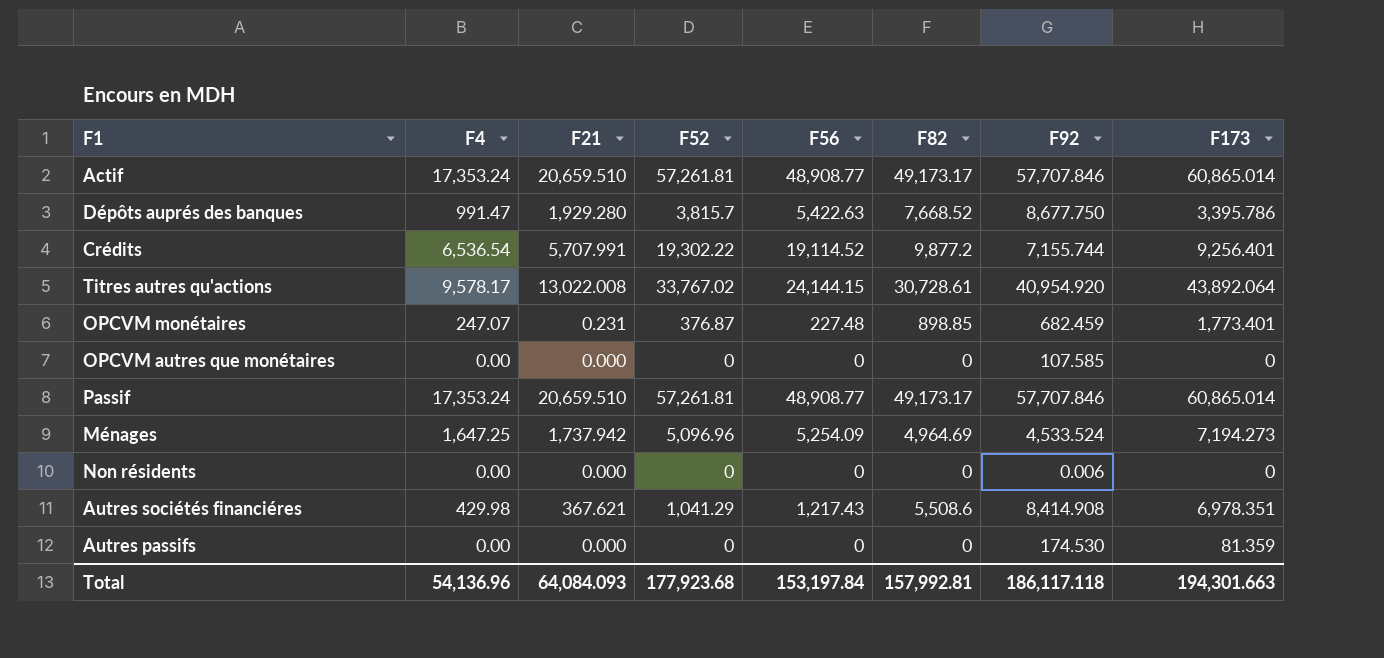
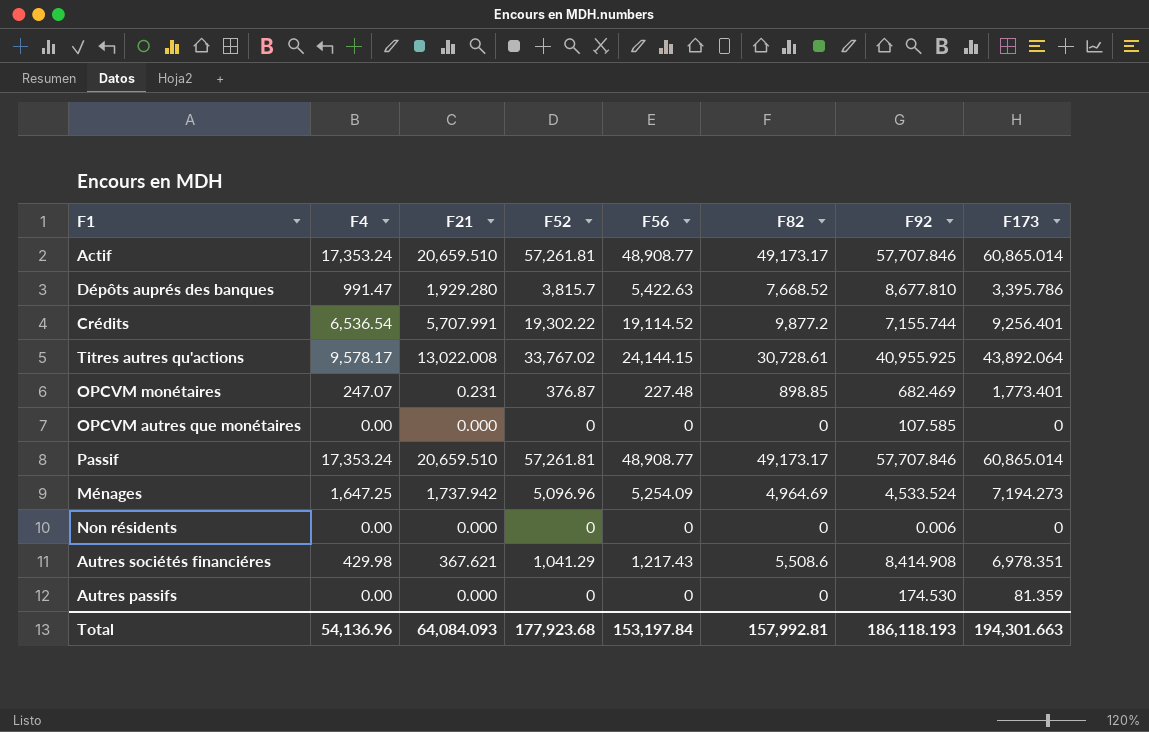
Dépôts auprés des banques | F92: 8,677.750 -> 8,677.810
Titres autres qu'actions | F92: 40,954.920 -> 40,955.925
OPCVM monétaires | F92: 682.459 -> 682.469
Total | F92: 186,117.118 -> 186,118.193

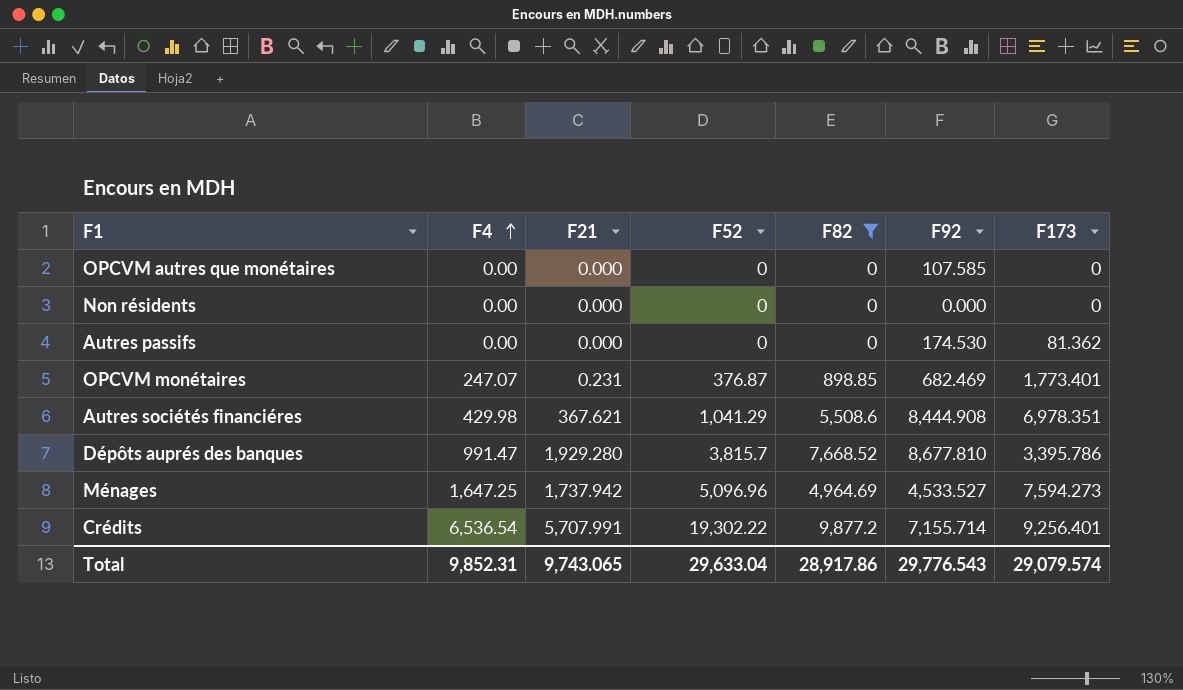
filter: none -> F82 <= 9,877.2
row order: none -> F4 ascending
column F56 | position: 5 -> none
Non résidents | F92: 0.006 -> 0.000
Autres passifs | F173: 81.359 -> 81.362
Autres sociétés financiéres | F92: 8,414.908 -> 8,444.908
Ménages | F92: 4,533.524 -> 4,533.527
Ménages | F173: 7,194.273 -> 7,594.273
Crédits | F92: 7,155.744 -> 7,155.714
Total | F4: 54,136.96 -> 9,852.31
Total | F21: 64,084.093 -> 9,743.065
Total | F52: 177,923.68 -> 29,633.04
Total | F82: 157,992.81 -> 28,917.86
Total | F92: 186,118.193 -> 29,776.543
Total | F173: 194,301.663 -> 29,079.574

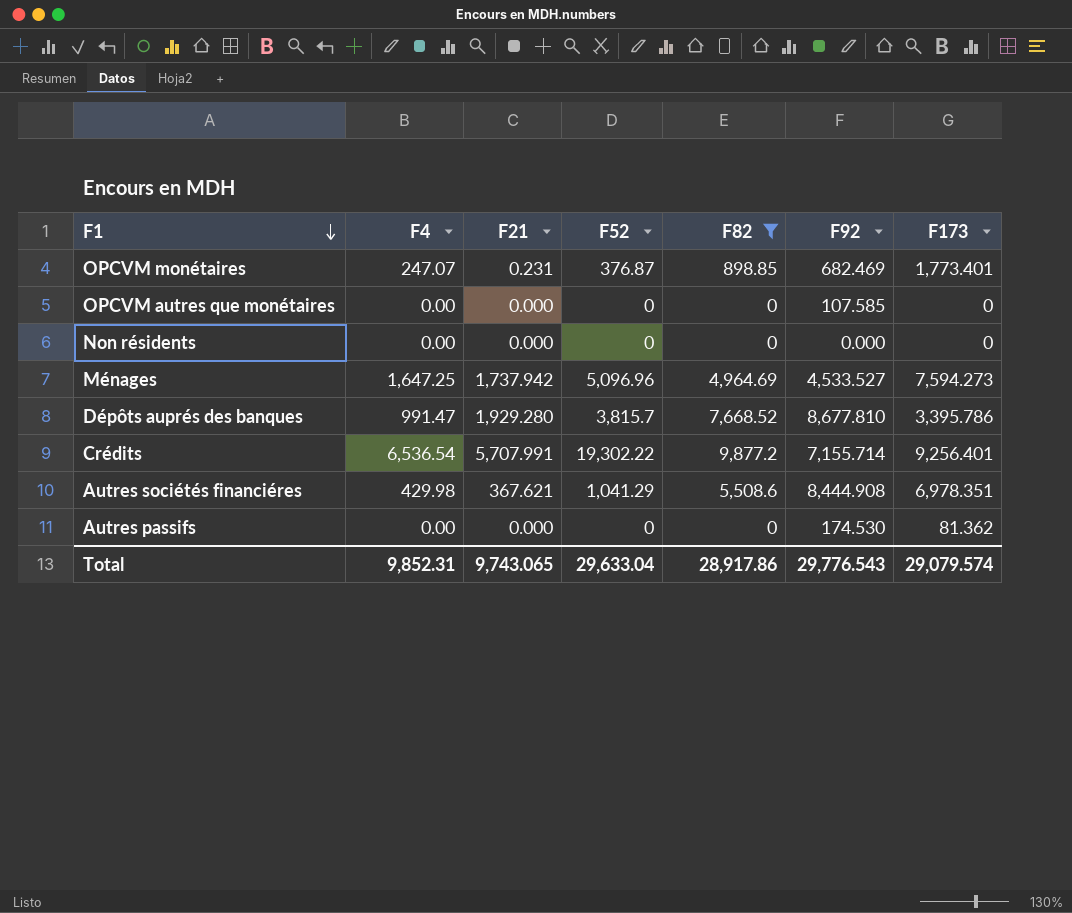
row order: F4 ascending -> F1 descending

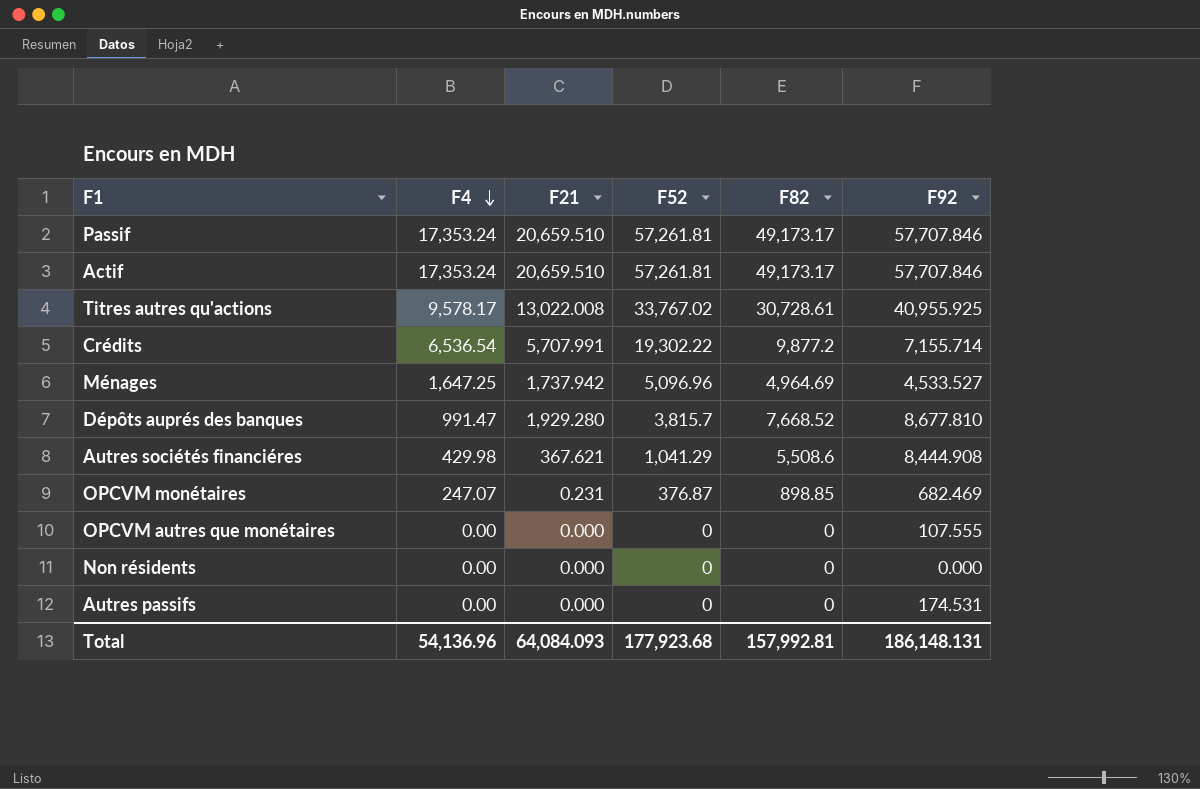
filter: F82 <= 9,877.2 -> none
row order: F1 descending -> F4 descending
column F173 | position: 7 -> none
OPCVM autres que monétaires | F92: 107.585 -> 107.555
Autres passifs | F92: 174.530 -> 174.531
Total | F4: 9,852.31 -> 54,136.96
Total | F21: 9,743.065 -> 64,084.093
Total | F52: 29,633.04 -> 177,923.68
Total | F82: 28,917.86 -> 157,992.81
Total | F92: 29,776.543 -> 186,148.131

